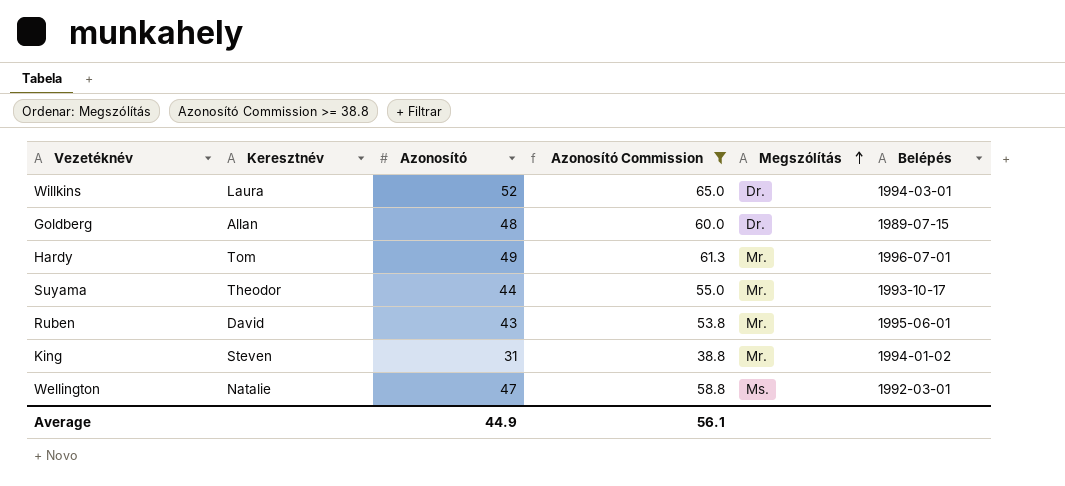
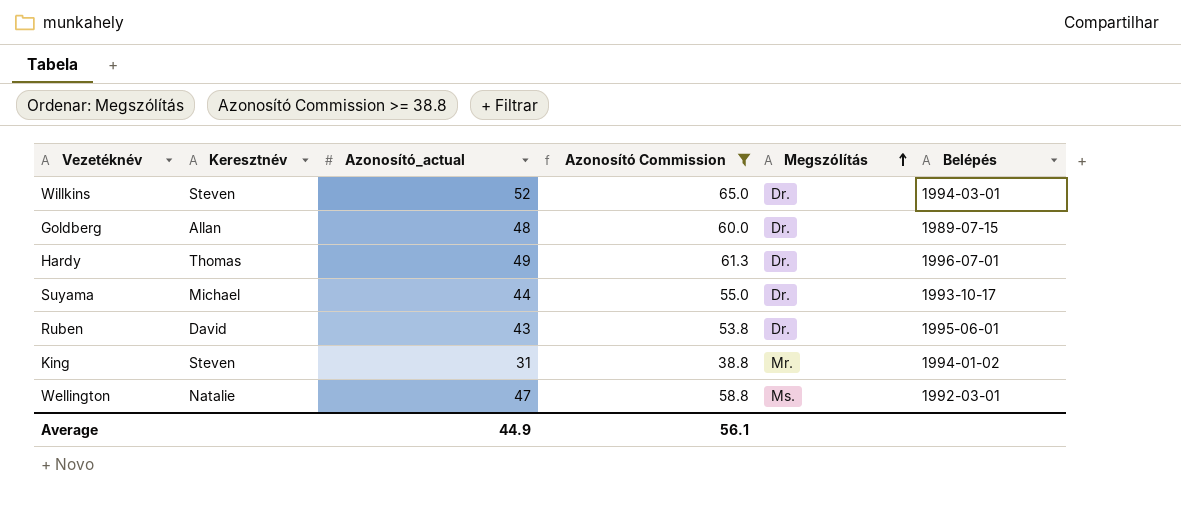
column name: Azonosító -> Azonosító_actual
Willkins | Keresztnév: Laura -> Steven
Hardy | Keresztnév: Tom -> Thomas
Hardy | Megszólítás: Mr. -> Dr.
Suyama | Keresztnév: Theodor -> Michael
Suyama | Megszólítás: Mr. -> Dr.
Ruben | Megszólítás: Mr. -> Dr.

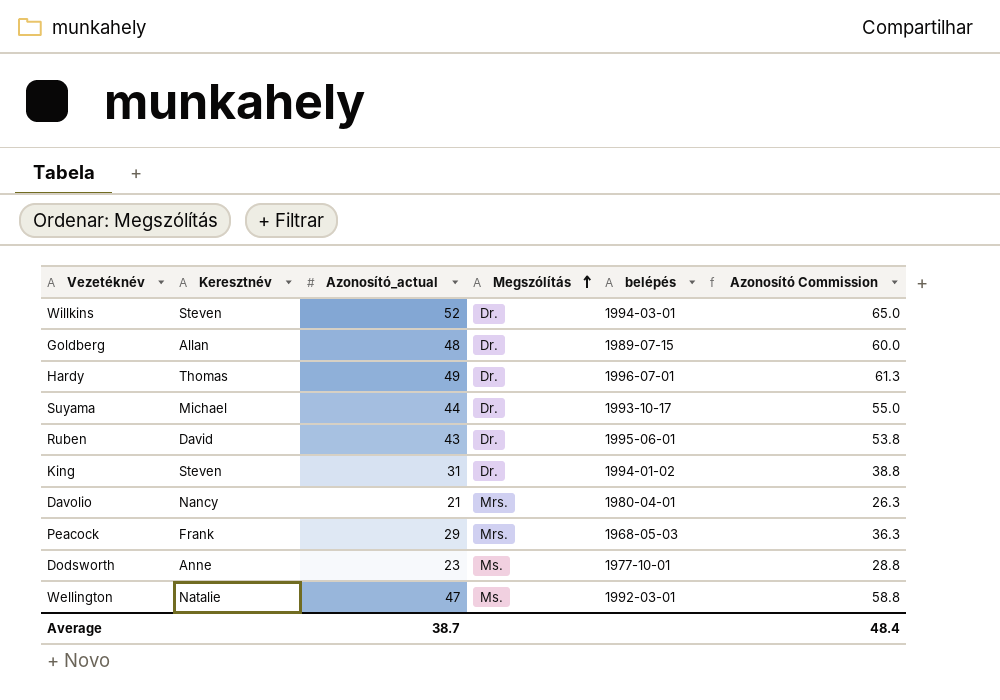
filter: Azonosító Commission >= 38.8 -> none
column name: Belépés -> belépés
column Azonosító Commission | position: 4 -> 6
King | Megszólítás: Mr. -> Dr.
Average | Azonosító_actual: 44.9 -> 38.7
Average | Azonosító Commission: 56.1 -> 48.4

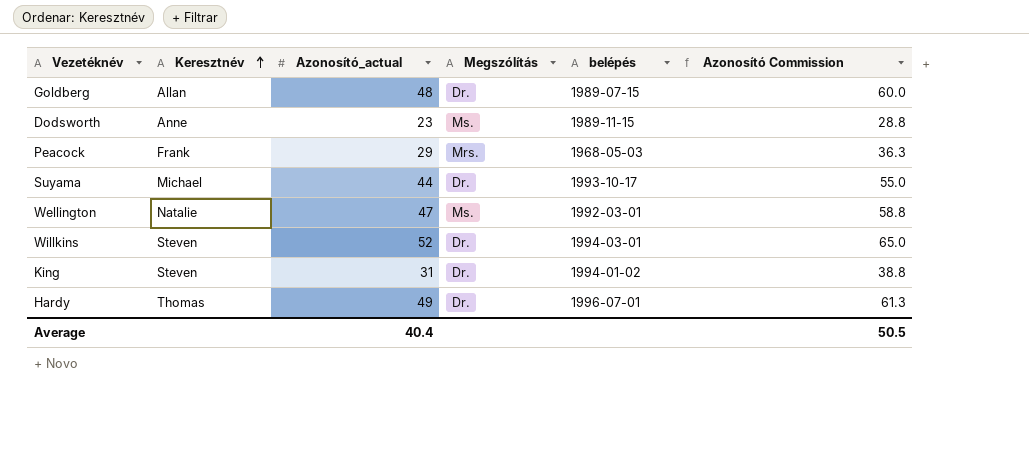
row order: Megszólítás ascending -> Keresztnév ascending
row Ruben: David | 43 | Dr. | 1995-06-01 | 53.8 -> none
row Davolio: Nancy | 21 | Mrs. | 1980-04-01 | 26.3 -> none
Dodsworth | belépés: 1977-10-01 -> 1989-11-15
Average | Azonosító_actual: 38.7 -> 40.4
Average | Azonosító Commission: 48.4 -> 50.5

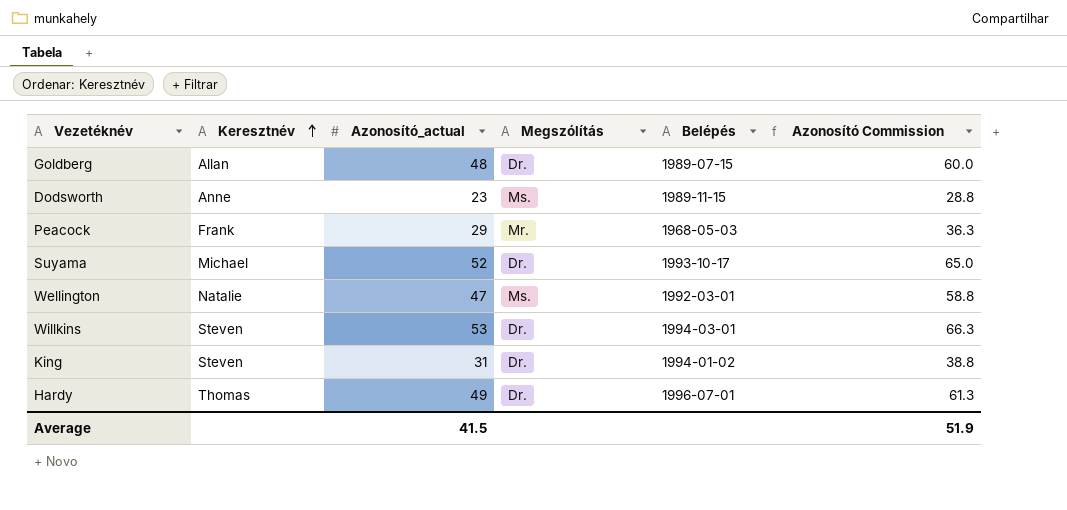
column name: belépés -> Belépés
Peacock | Megszólítás: Mrs. -> Mr.
Suyama | Azonosító_actual: 44 -> 52
Suyama | Azonosító Commission: 55.0 -> 65.0
Willkins | Azonosító_actual: 52 -> 53
Willkins | Azonosító Commission: 65.0 -> 66.3
Average | Azonosító_actual: 40.4 -> 41.5
Average | Azonosító Commission: 50.5 -> 51.9

